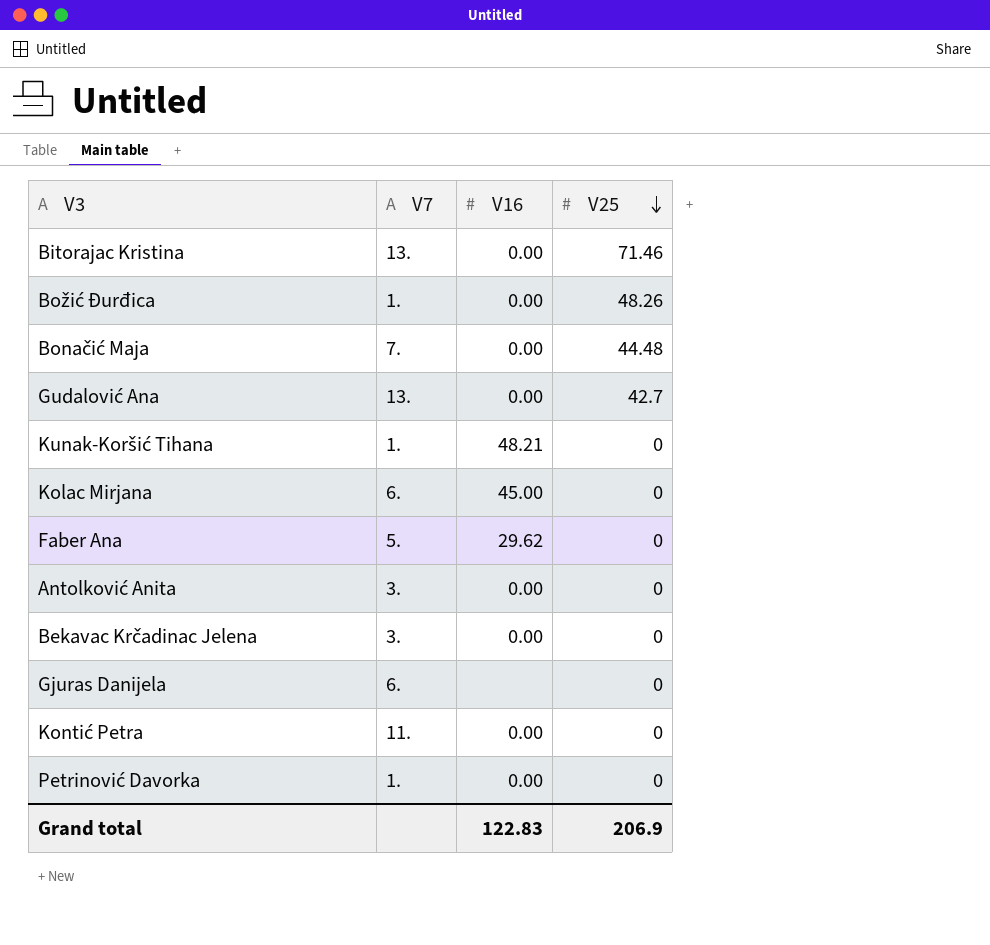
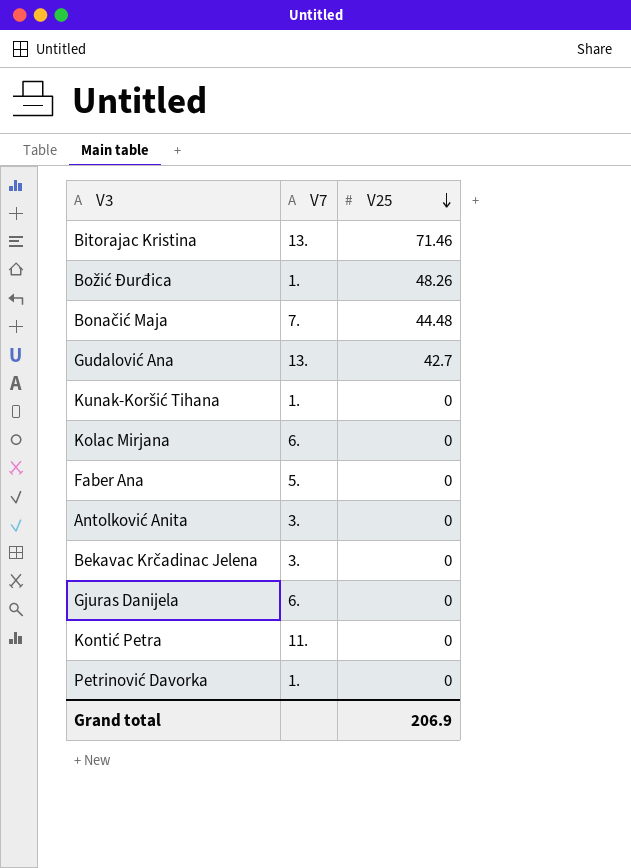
column V16 | position: 3 -> none

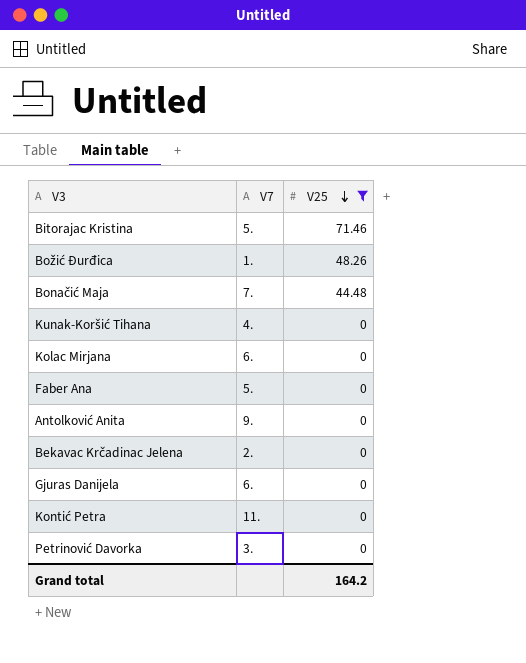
filter: none -> V25 != 42.7
Bitorajac Kristina | V7: 13. -> 5.
Kunak-Koršić Tihana | V7: 1. -> 4.
Antolković Anita | V7: 3. -> 9.
Bekavac Krčadinac Jelena | V7: 3. -> 2.
Petrinović Davorka | V7: 1. -> 3.
Grand total | V25: 206.9 -> 164.2

